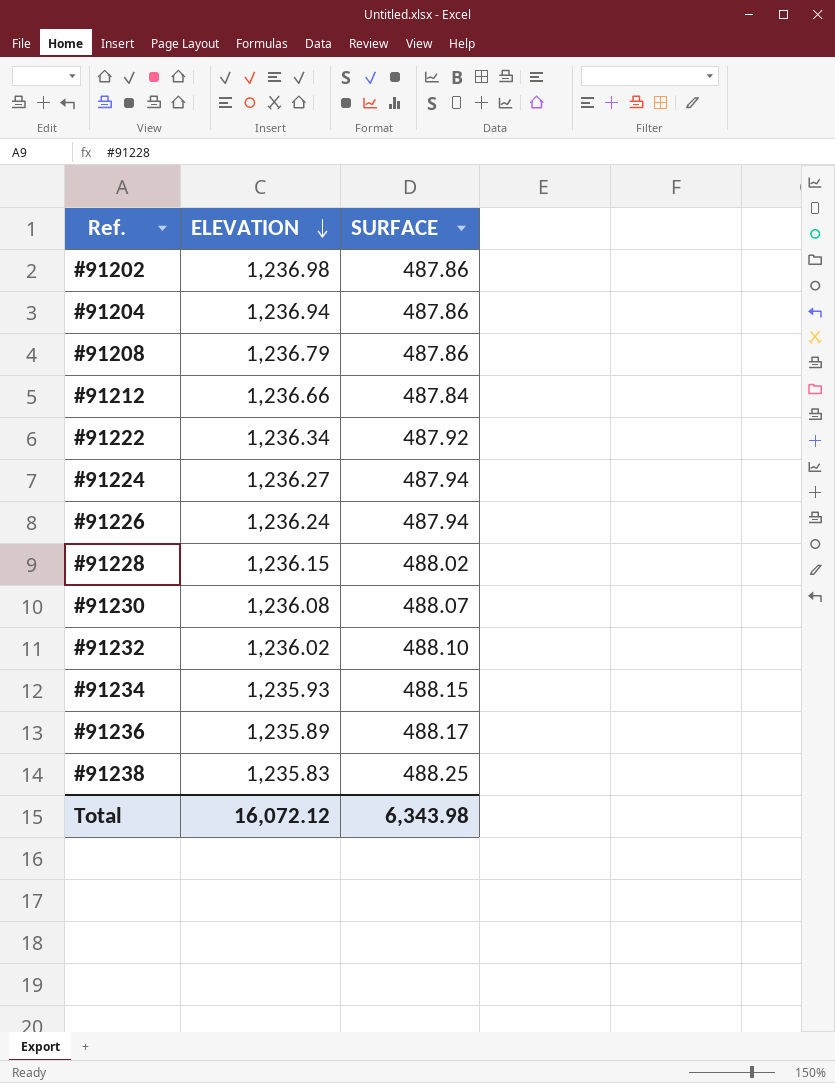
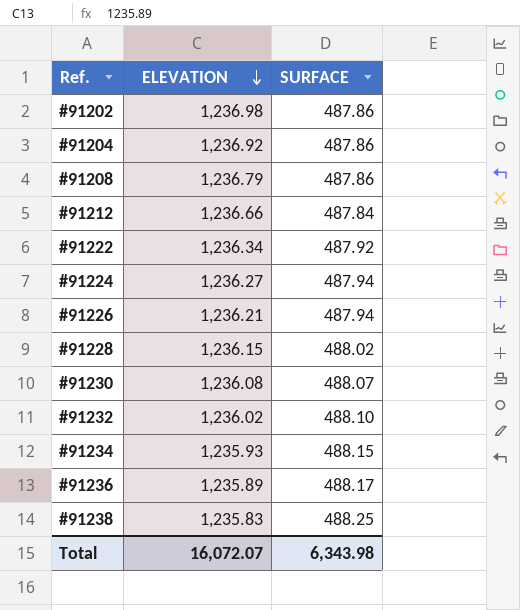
#91204 | ELEVATION: 1,236.94 -> 1,236.92
#91226 | ELEVATION: 1,236.24 -> 1,236.21
Total | ELEVATION: 16,072.12 -> 16,072.07

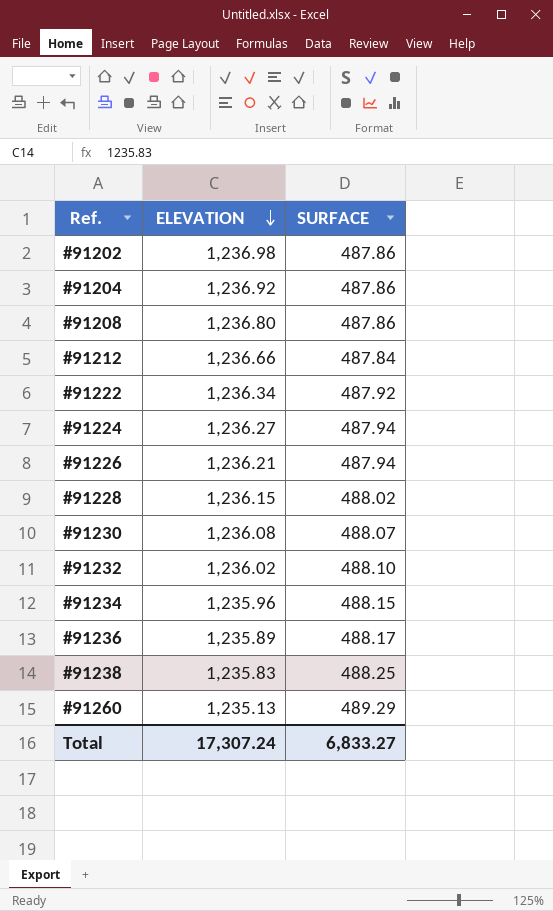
#91208 | ELEVATION: 1,236.79 -> 1,236.80
#91234 | ELEVATION: 1,235.93 -> 1,235.96
row #91260: none -> 1,235.13 | 489.29
Total | ELEVATION: 16,072.07 -> 17,307.24
Total | SURFACE: 6,343.98 -> 6,833.27

